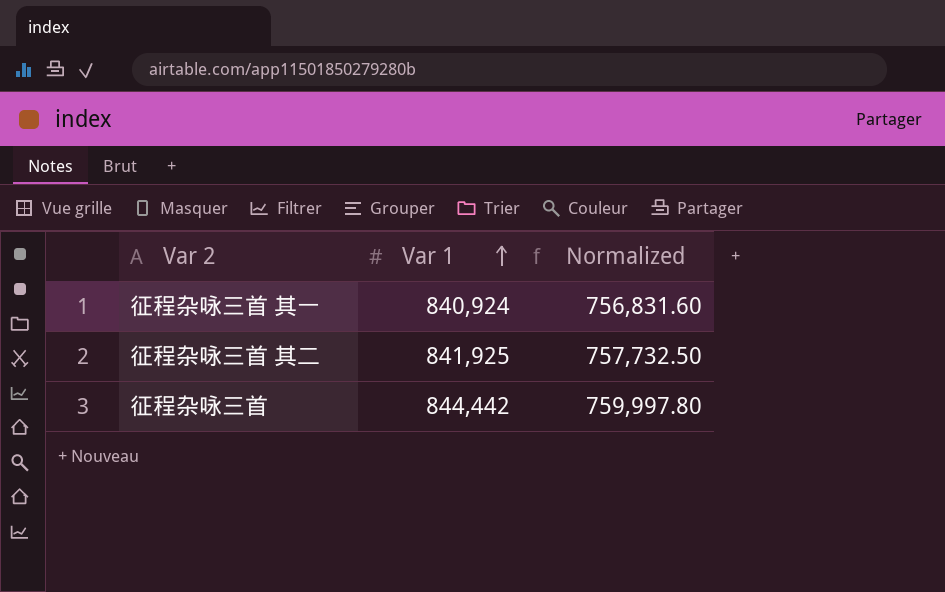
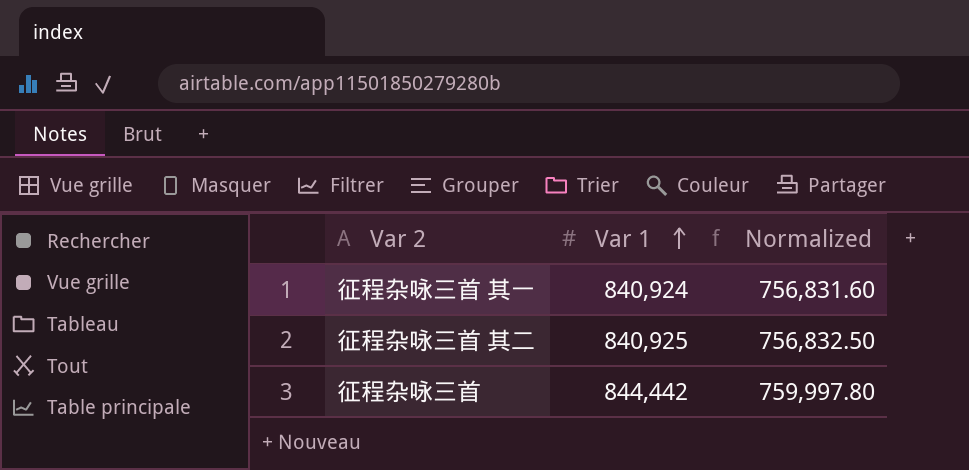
征程杂咏三首 其二 | Var 1: 841,925 -> 840,925
征程杂咏三首 其二 | Normalized: 757,732.50 -> 756,832.50

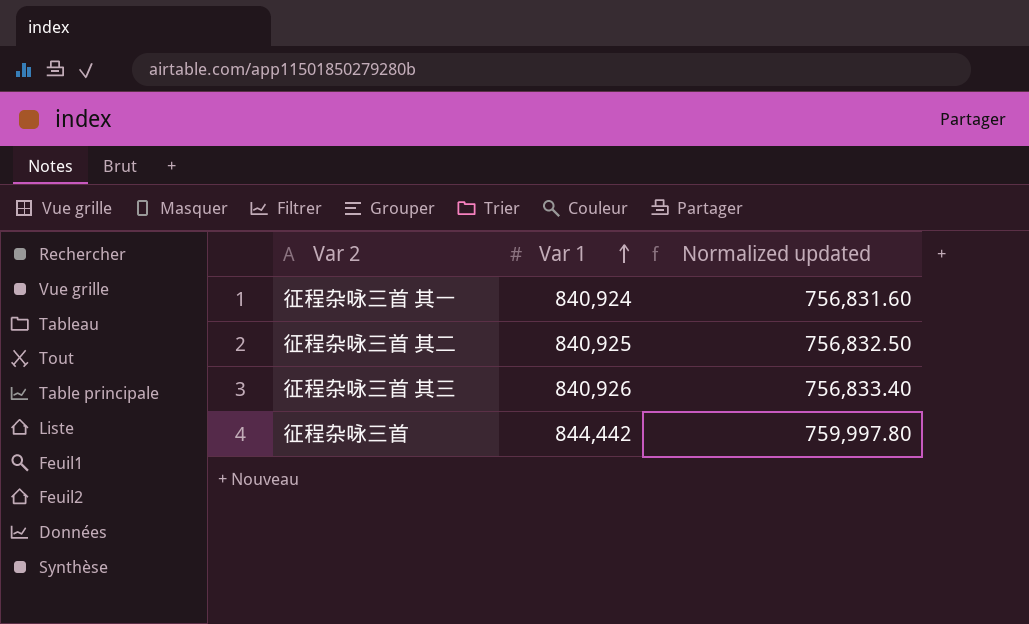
column name: Normalized -> Normalized updated
row 征程杂咏三首 其三: none -> 840,926 | 756,833.40

